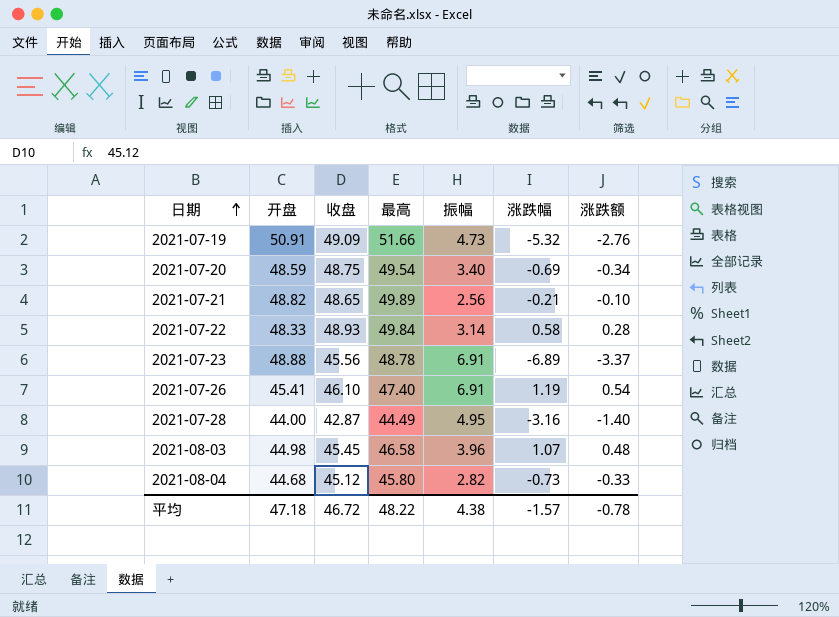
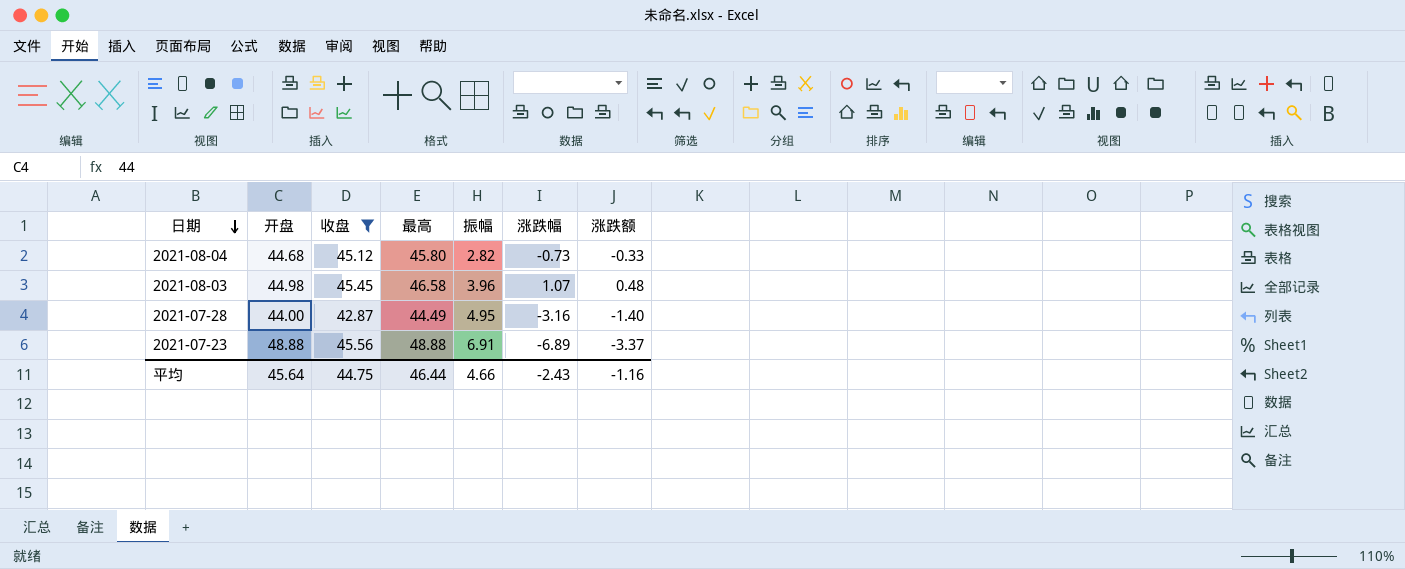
filter: none -> 收盘 <= 45.56
row order: 日期 ascending -> 日期 descending
2021-07-23 | 最高: 48.78 -> 48.88
平均 | 开盘: 47.18 -> 45.64
平均 | 收盘: 46.72 -> 44.75
平均 | 最高: 48.22 -> 46.44
平均 | 振幅: 4.38 -> 4.66
平均 | 涨跌幅: -1.57 -> -2.43
平均 | 涨跌额: -0.78 -> -1.16

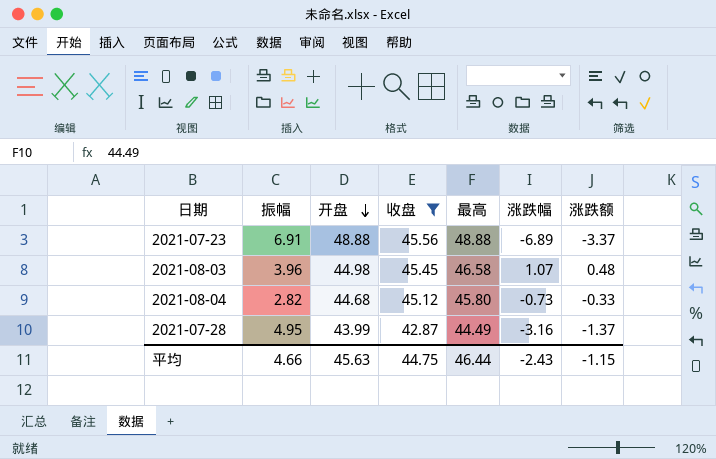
row order: 日期 descending -> 开盘 descending
column 振幅 | position: 5 -> 2
2021-07-28 | 开盘: 44.00 -> 43.99
2021-07-28 | 涨跌额: -1.40 -> -1.37
平均 | 开盘: 45.64 -> 45.63
平均 | 涨跌额: -1.16 -> -1.15

